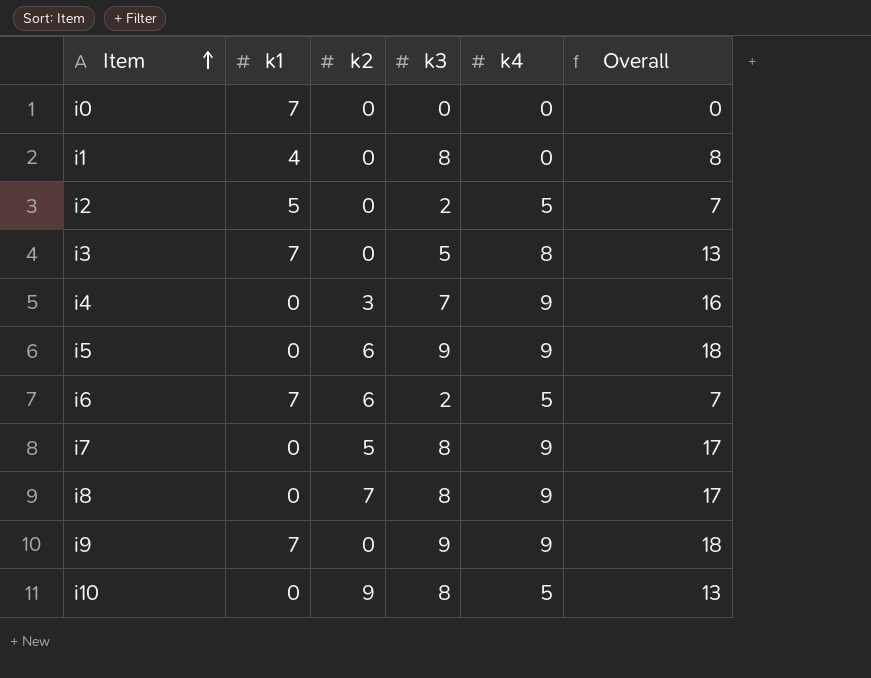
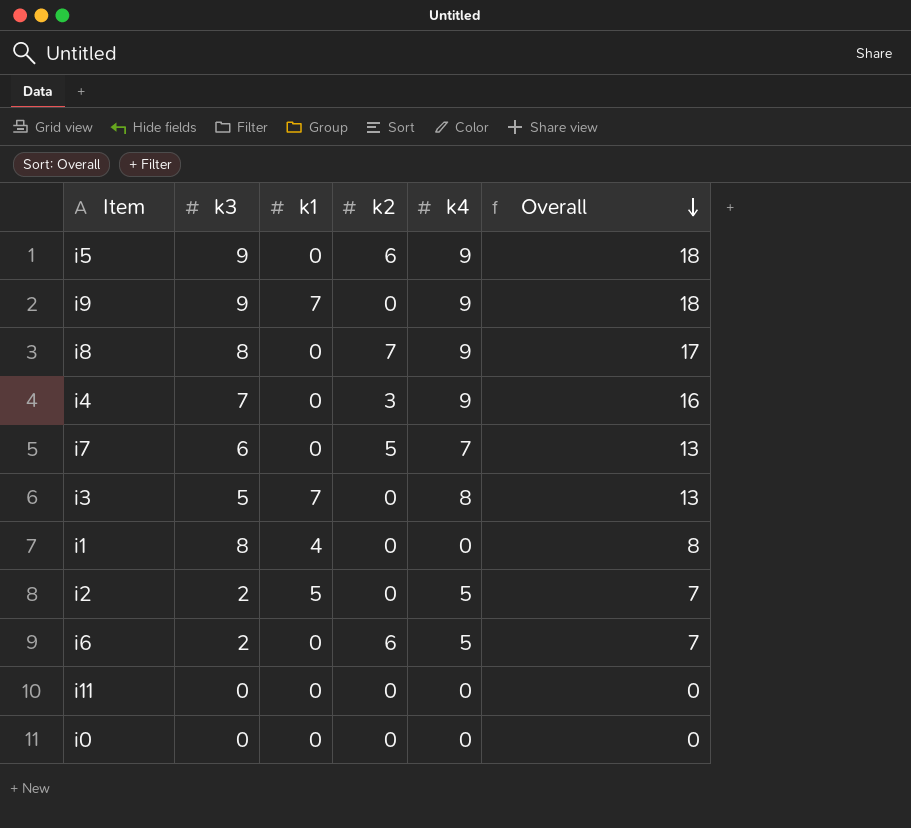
row order: Item ascending -> Overall descending
column k3 | position: 4 -> 2
row i10: 0 | 9 | 8 | 5 | 13 -> none
i7 | k3: 8 -> 6
i7 | k4: 9 -> 7
i7 | Overall: 17 -> 13
i6 | k1: 7 -> 0
row i11: none -> 0 | 0 | 0 | 0 | 0
i0 | k1: 7 -> 0

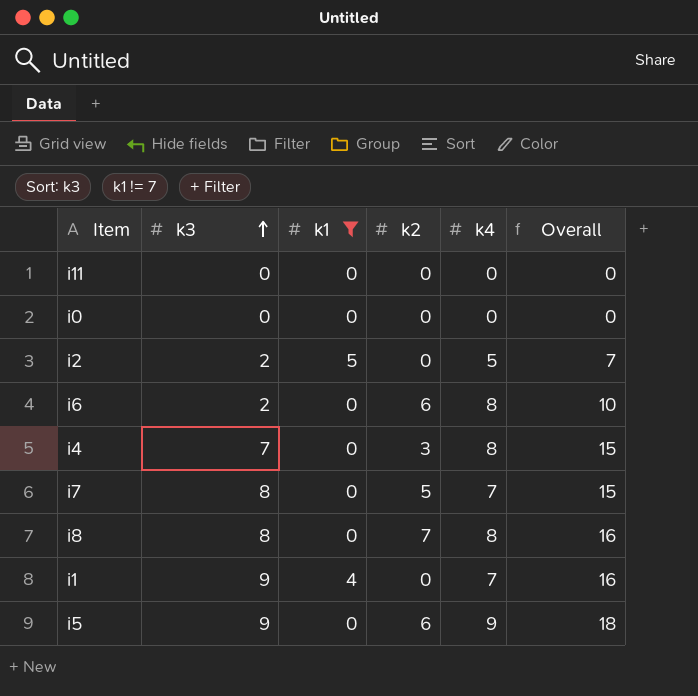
filter: none -> k1 != 7
row order: Overall descending -> k3 ascending
i6 | k4: 5 -> 8
i6 | Overall: 7 -> 10
i4 | k4: 9 -> 8
i4 | Overall: 16 -> 15
i7 | k3: 6 -> 8
i7 | Overall: 13 -> 15
i8 | k4: 9 -> 8
i8 | Overall: 17 -> 16
i1 | k3: 8 -> 9
i1 | k4: 0 -> 7
i1 | Overall: 8 -> 16

